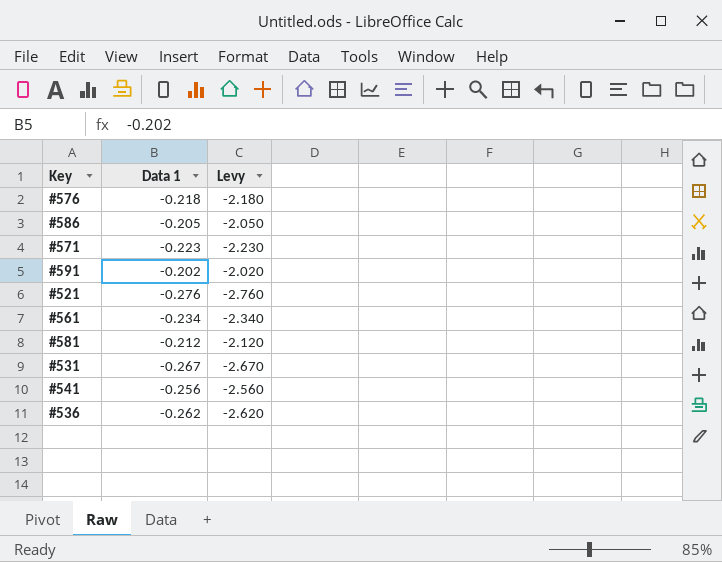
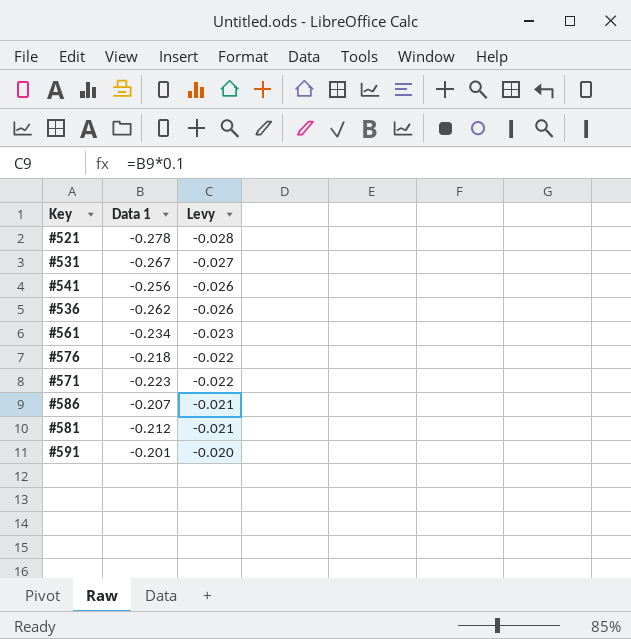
row order: none -> Levy ascending
column Levy | formula: [Data 1] * 10 -> [Data 1] * 0.1
#521 | Data 1: -0.276 -> -0.278
#586 | Data 1: -0.205 -> -0.207
#591 | Data 1: -0.202 -> -0.201

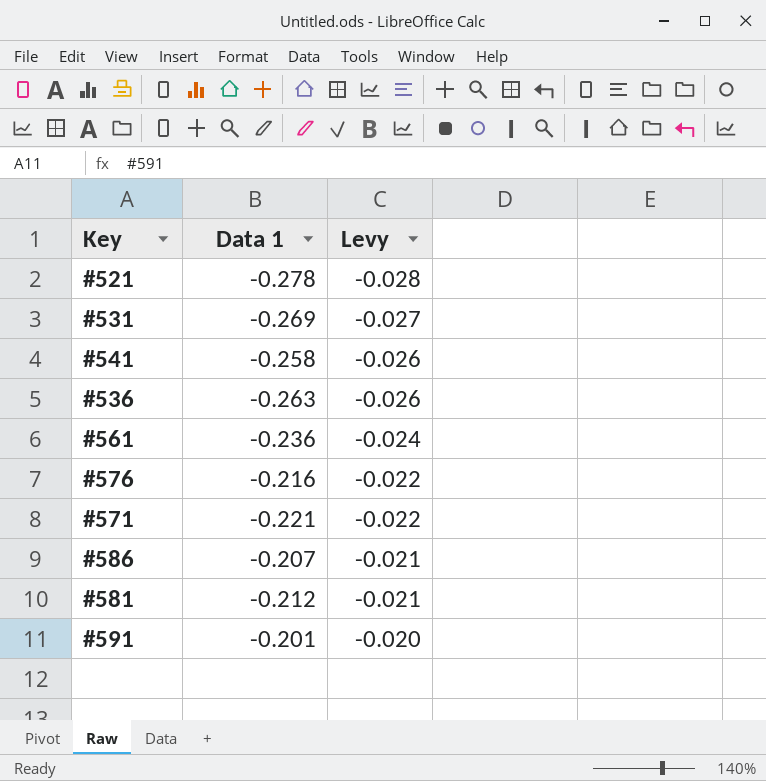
#531 | Data 1: -0.267 -> -0.269
#541 | Data 1: -0.256 -> -0.258
#536 | Data 1: -0.262 -> -0.263
#561 | Data 1: -0.234 -> -0.236
#561 | Levy: -0.023 -> -0.024
#576 | Data 1: -0.218 -> -0.216
#571 | Data 1: -0.223 -> -0.221

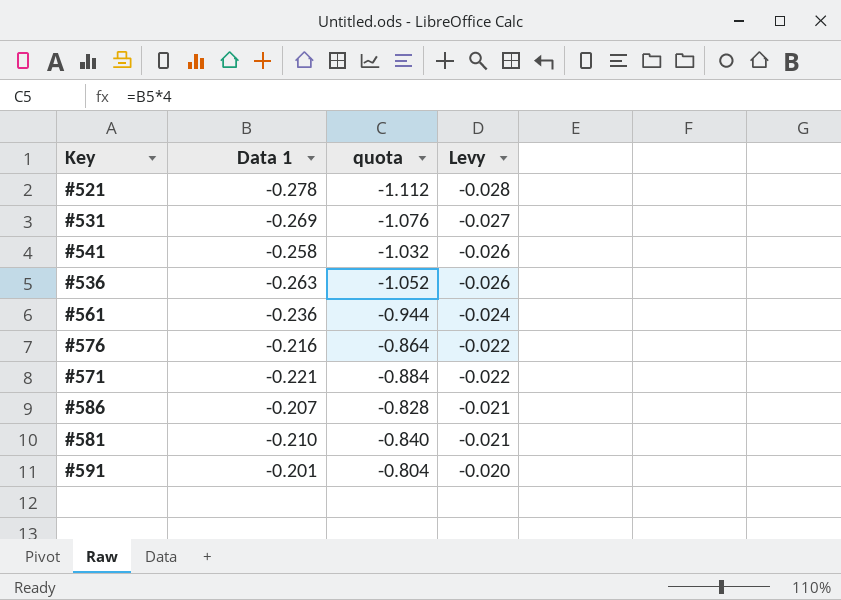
column quota | formula: none -> [Data 1] * 4
#581 | Data 1: -0.212 -> -0.210

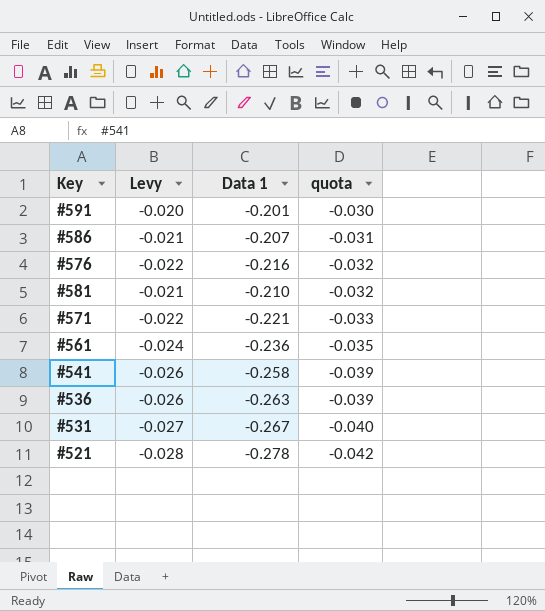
row order: Levy ascending -> quota descending
column Levy | position: 4 -> 2
column quota | formula: [Data 1] * 4 -> [Data 1] * 0.15
#531 | Data 1: -0.269 -> -0.267

